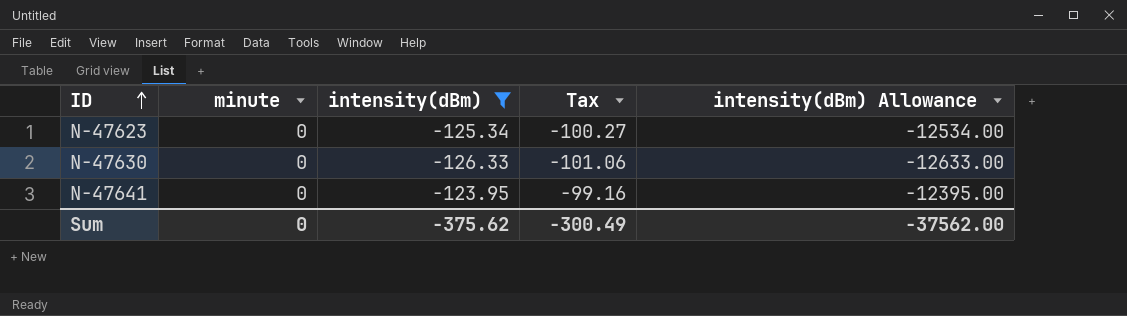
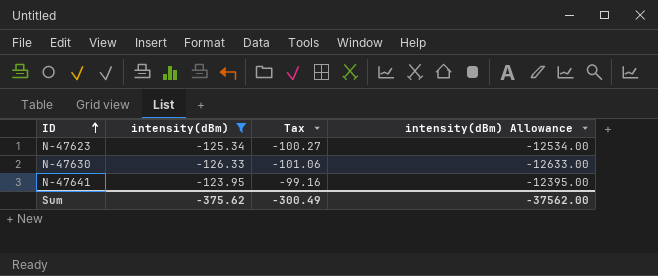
column minute | position: 2 -> none

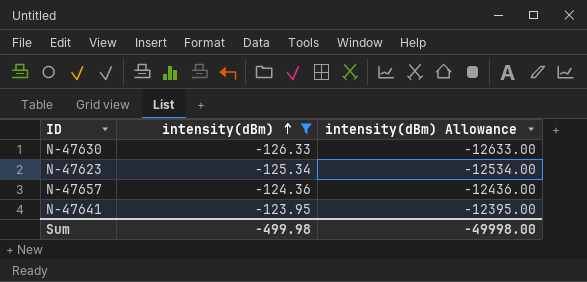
row order: ID ascending -> intensity(dBm) ascending
column Tax | formula: [intensity(dBm)] * 0.8 -> none
row N-47657: none -> -124.36 | -12436.00
Sum | intensity(dBm): -375.62 -> -499.98
Sum | intensity(dBm) Allowance: -37562.00 -> -49998.00

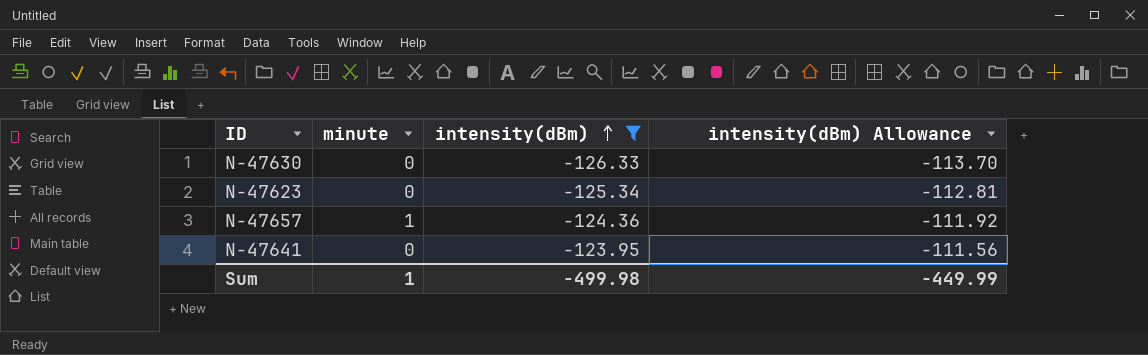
column minute | position: none -> 2
column intensity(dBm) Allowance | formula: [intensity(dBm)] * 100 -> [intensity(dBm)] * 0.9
Sum | intensity(dBm) Allowance: -49998.00 -> -449.99

